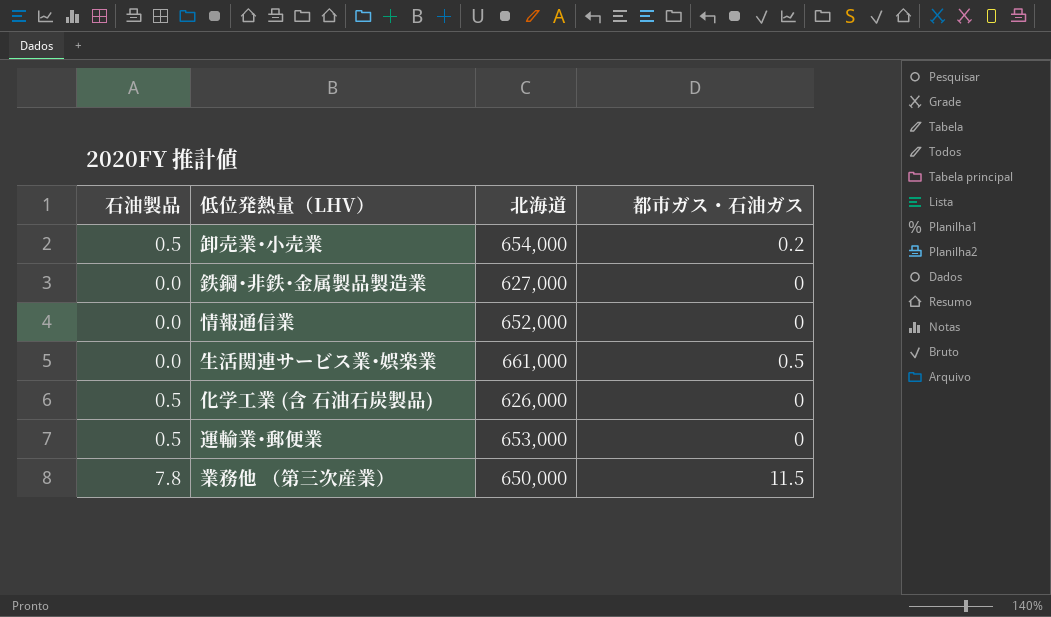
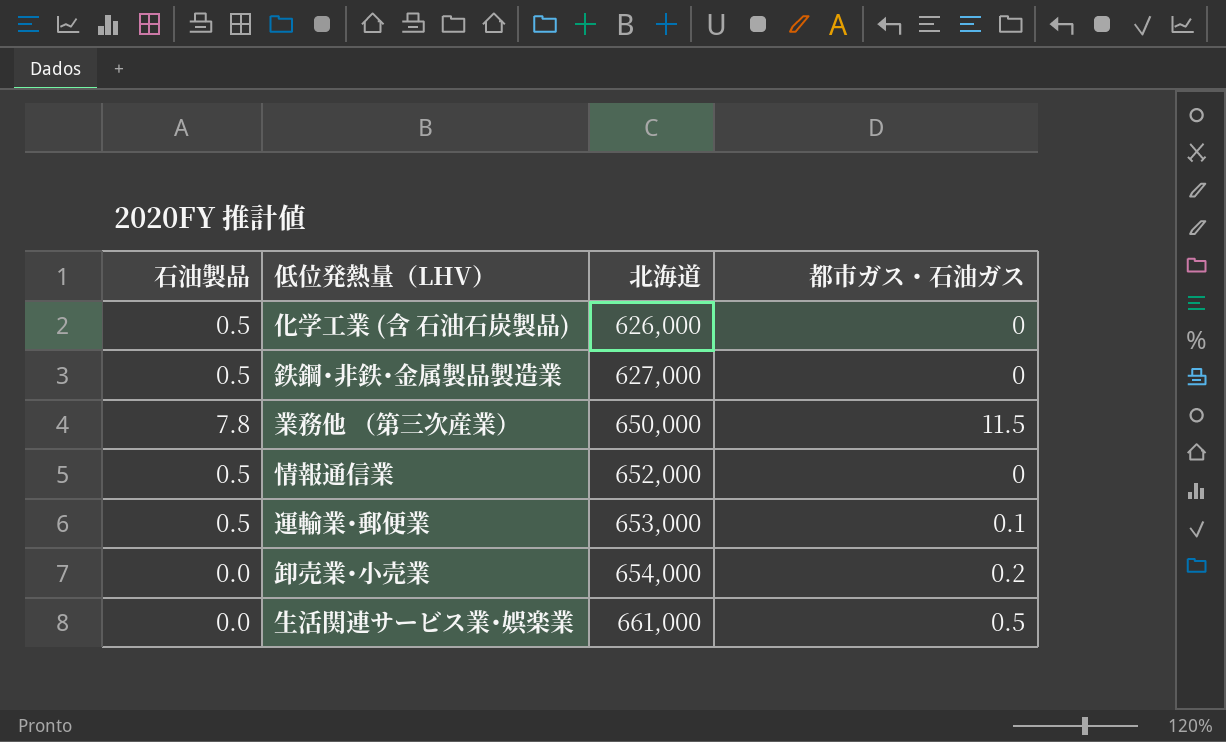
row order: none -> 北海道 ascending
鉄鋼･非鉄･金属製品製造業 | 石油製品: 0.0 -> 0.5
情報通信業 | 石油製品: 0.0 -> 0.5
運輸業･郵便業 | 都市ガス・石油ガス: 0 -> 0.1
卸売業･小売業 | 石油製品: 0.5 -> 0.0

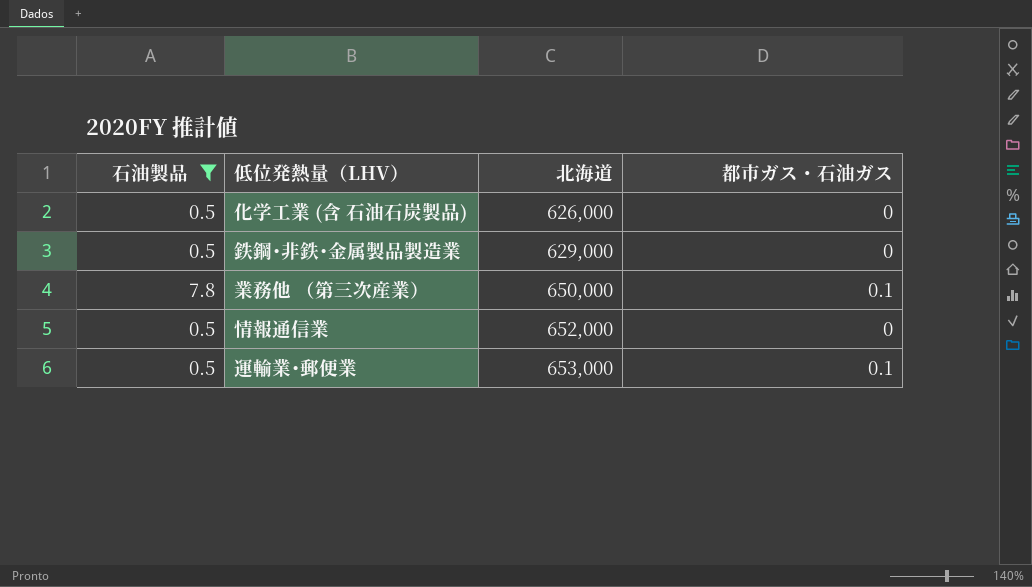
filter: none -> 石油製品 != 0.0
鉄鋼･非鉄･金属製品製造業 | 北海道: 627,000 -> 629,000
業務他 （第三次産業） | 都市ガス・石油ガス: 11.5 -> 0.1

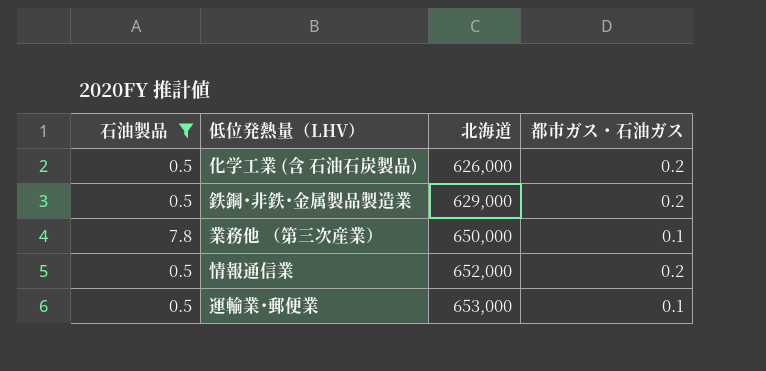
化学工業 (含 石油石炭製品) | 都市ガス・石油ガス: 0 -> 0.2
鉄鋼･非鉄･金属製品製造業 | 都市ガス・石油ガス: 0 -> 0.2
情報通信業 | 都市ガス・石油ガス: 0 -> 0.2

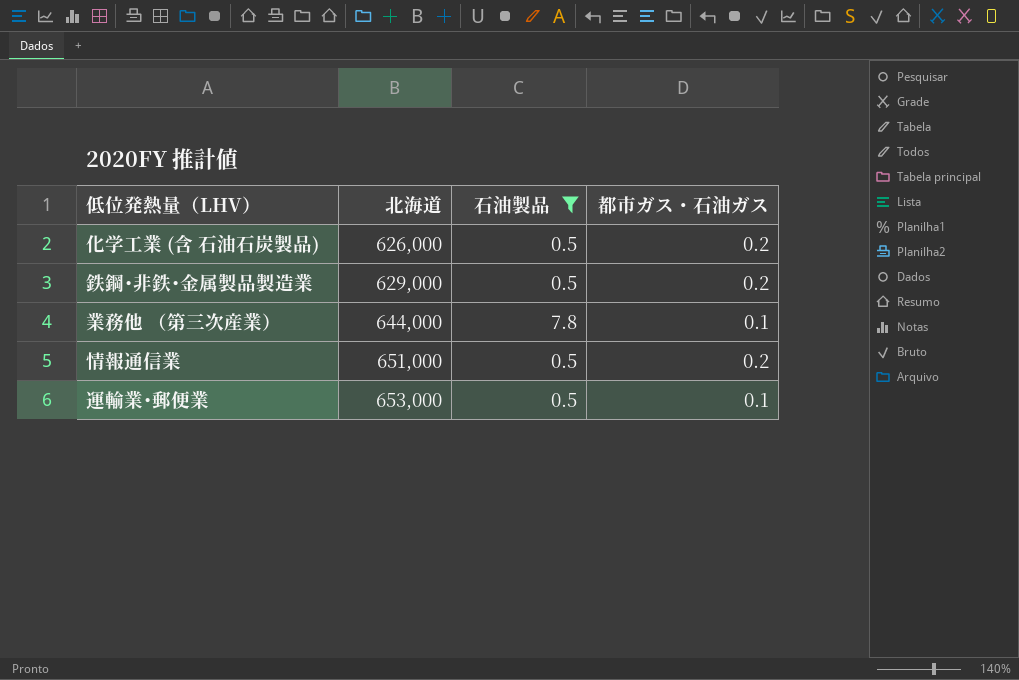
column 石油製品 | position: 1 -> 3
業務他 （第三次産業） | 北海道: 650,000 -> 644,000
情報通信業 | 北海道: 652,000 -> 651,000

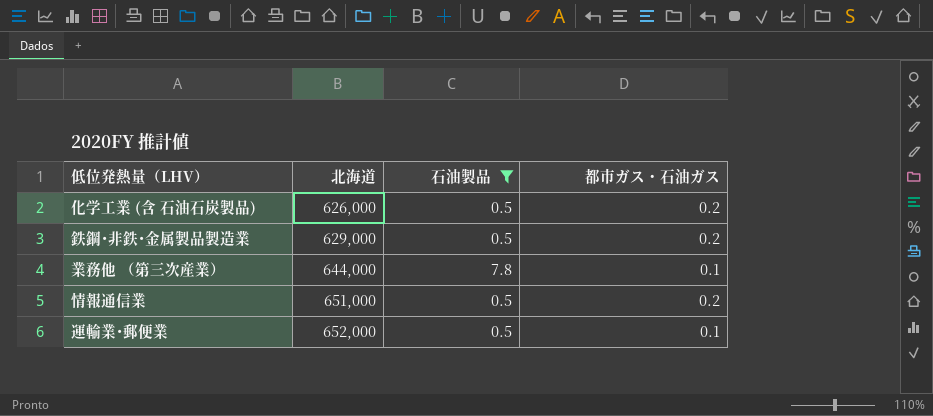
運輸業･郵便業 | 北海道: 653,000 -> 652,000

